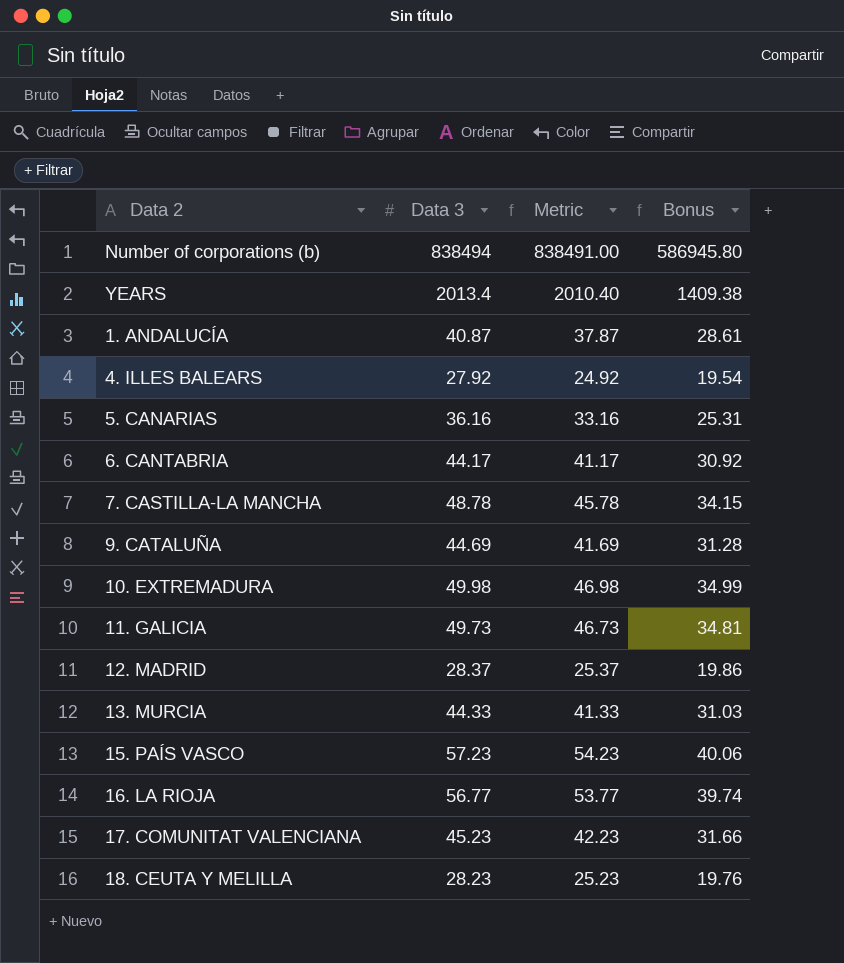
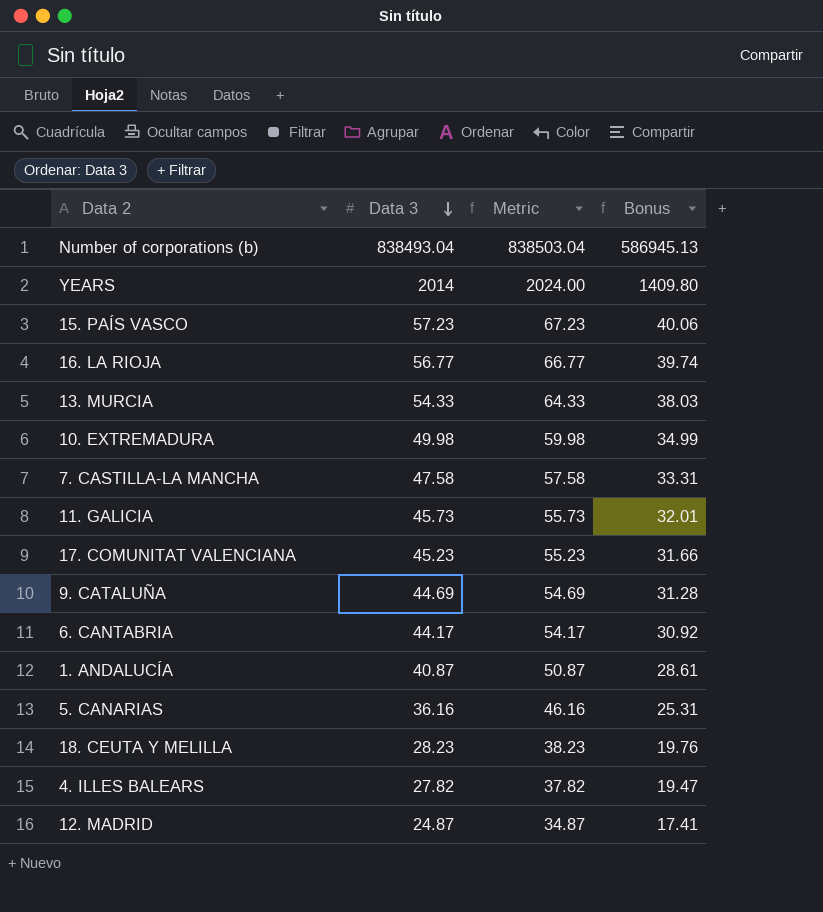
row order: none -> Data 3 descending
column Metric | formula: [Data 3] - 3 -> [Data 3] + 10
Number of corporations (b) | Data 3: 838494 -> 838493.04
Number of corporations (b) | Bonus: 586945.80 -> 586945.13
YEARS | Data 3: 2013.4 -> 2014
YEARS | Bonus: 1409.38 -> 1409.80
13. MURCIA | Data 3: 44.33 -> 54.33
13. MURCIA | Bonus: 31.03 -> 38.03
7. CASTILLA-LA MANCHA | Data 3: 48.78 -> 47.58
7. CASTILLA-LA MANCHA | Bonus: 34.15 -> 33.31
11. GALICIA | Data 3: 49.73 -> 45.73
11. GALICIA | Bonus: 34.81 -> 32.01
4. ILLES BALEARS | Data 3: 27.92 -> 27.82
4. ILLES BALEARS | Bonus: 19.54 -> 19.47
12. MADRID | Data 3: 28.37 -> 24.87
12. MADRID | Bonus: 19.86 -> 17.41

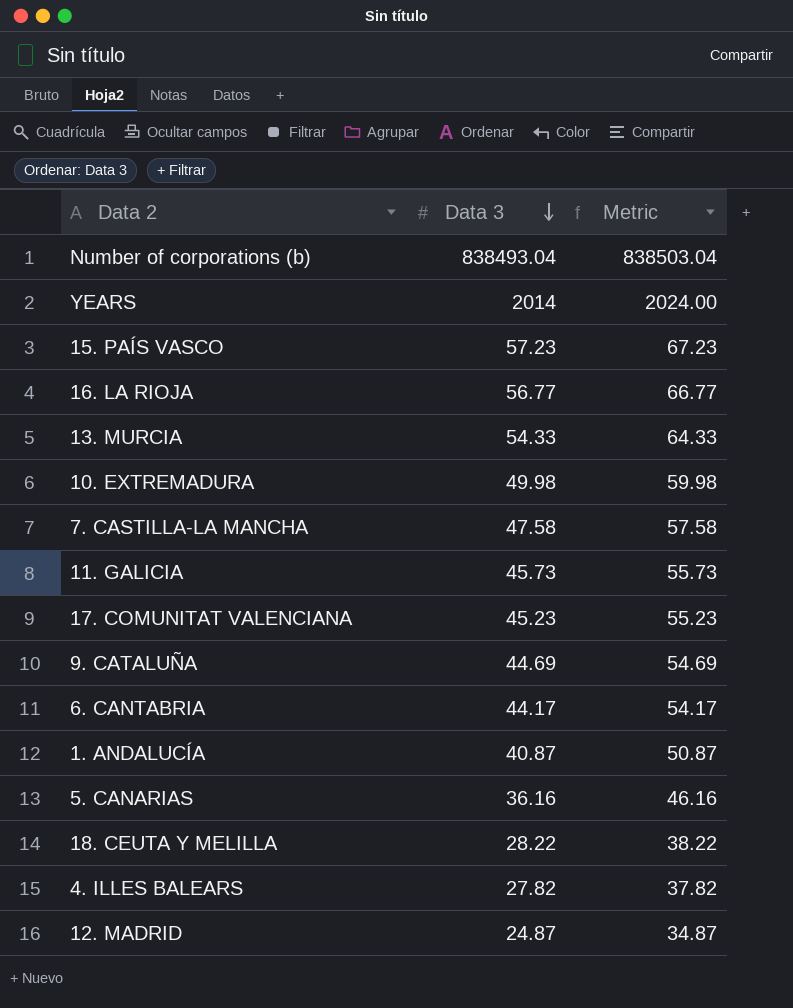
column Bonus | formula: [Data 3] * 0.7 -> none
18. CEUTA Y MELILLA | Data 3: 28.23 -> 28.22
18. CEUTA Y MELILLA | Metric: 38.23 -> 38.22

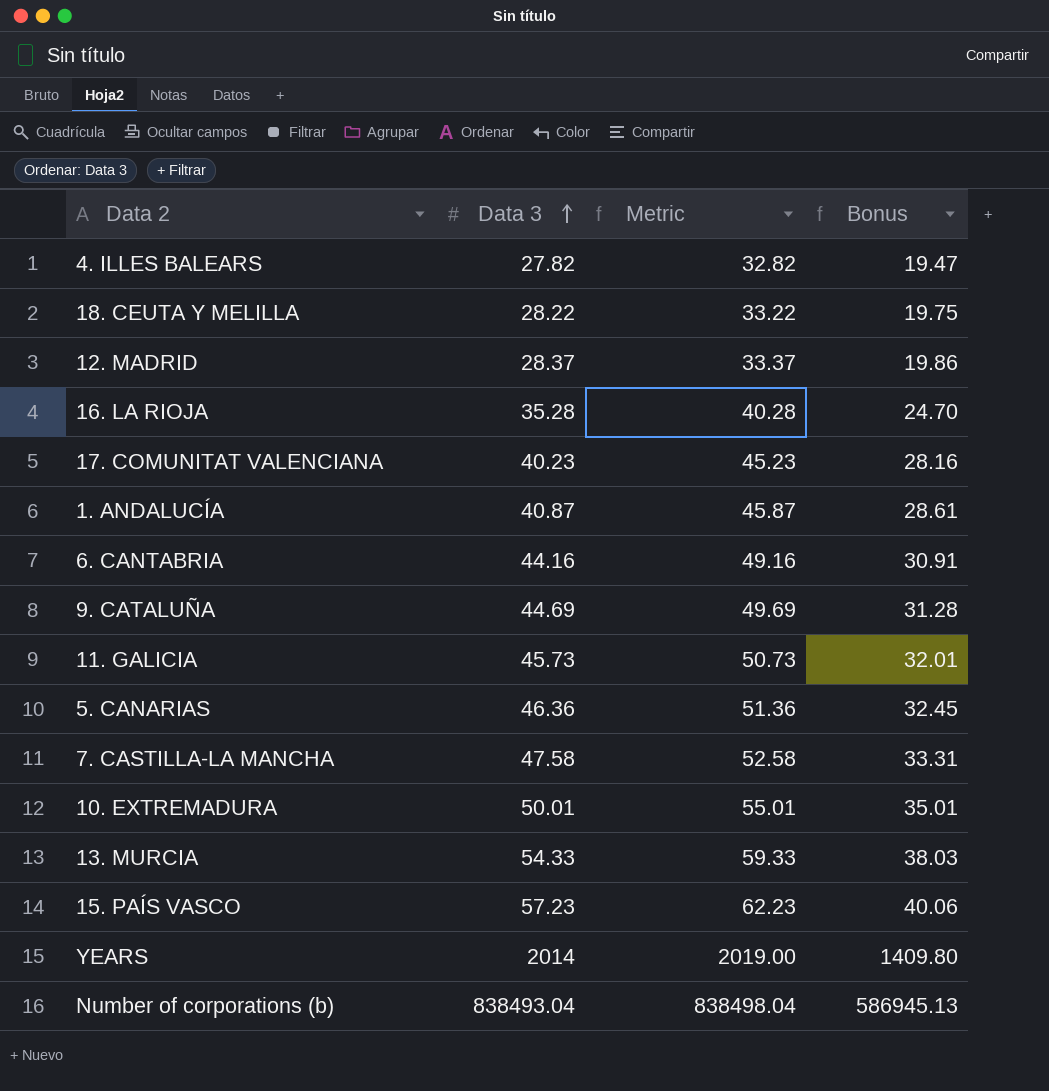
row order: Data 3 descending -> Data 3 ascending
column Metric | formula: [Data 3] + 10 -> [Data 3] + 5
column Bonus | formula: none -> [Data 3] * 0.7
12. MADRID | Data 3: 24.87 -> 28.37
16. LA RIOJA | Data 3: 56.77 -> 35.28
17. COMUNITAT VALENCIANA | Data 3: 45.23 -> 40.23
6. CANTABRIA | Data 3: 44.17 -> 44.16
5. CANARIAS | Data 3: 36.16 -> 46.36
10. EXTREMADURA | Data 3: 49.98 -> 50.01

